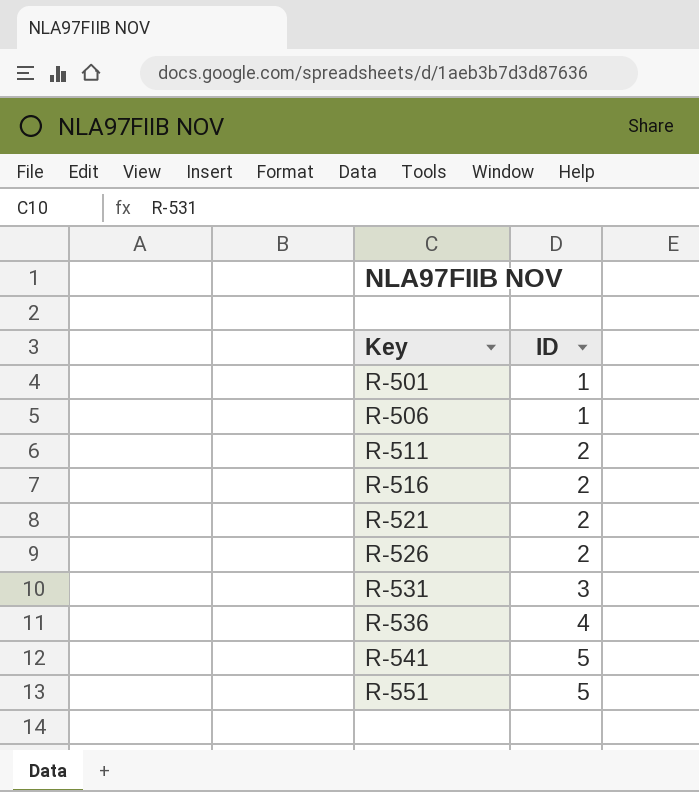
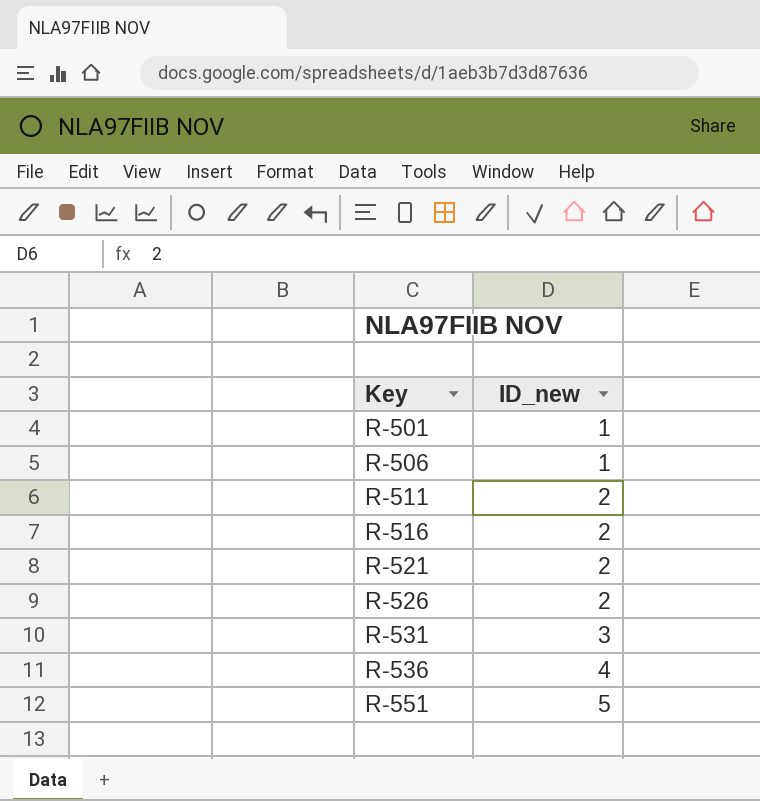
column name: ID -> ID_new
row R-541: 5 -> none

